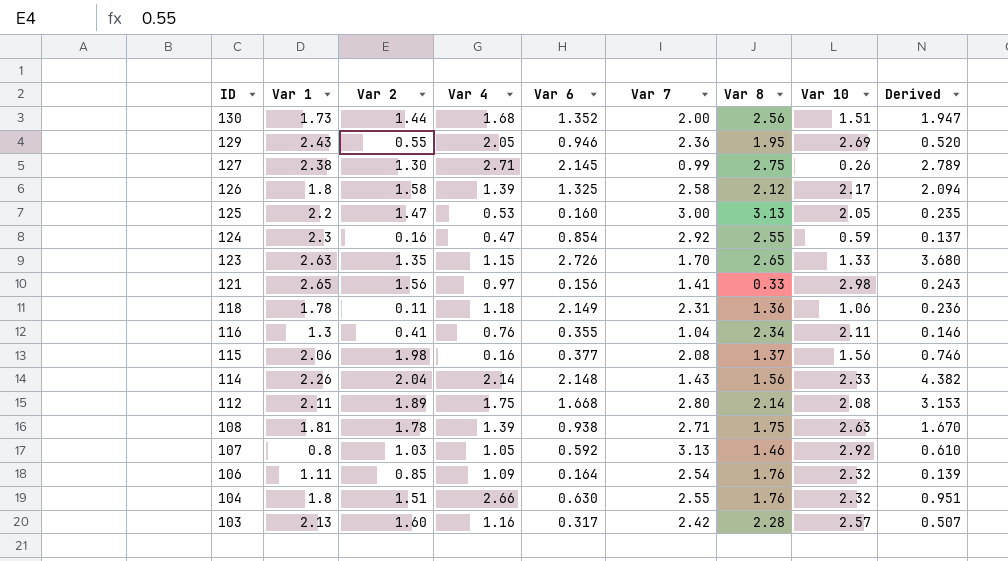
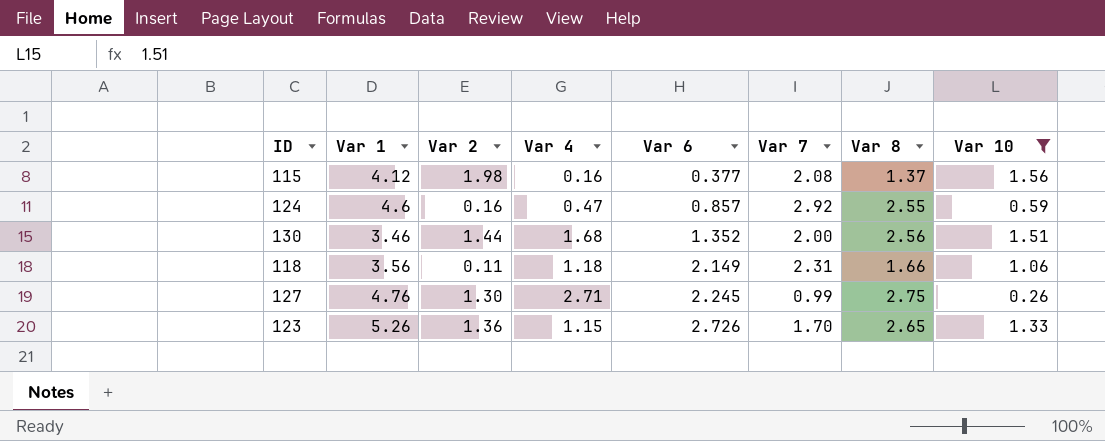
filter: none -> Var 10 <= 1.56
row order: ID descending -> Var 6 ascending
column Derived | formula: [Var 2] * [Var 6] -> none
115 | Var 1: 2.06 -> 4.12
124 | Var 1: 2.3 -> 4.6
124 | Var 6: 0.854 -> 0.857
130 | Var 1: 1.73 -> 3.46
118 | Var 1: 1.78 -> 3.56
118 | Var 8: 1.36 -> 1.66
127 | Var 1: 2.38 -> 4.76
127 | Var 6: 2.145 -> 2.245
123 | Var 1: 2.63 -> 5.26
123 | Var 2: 1.35 -> 1.36

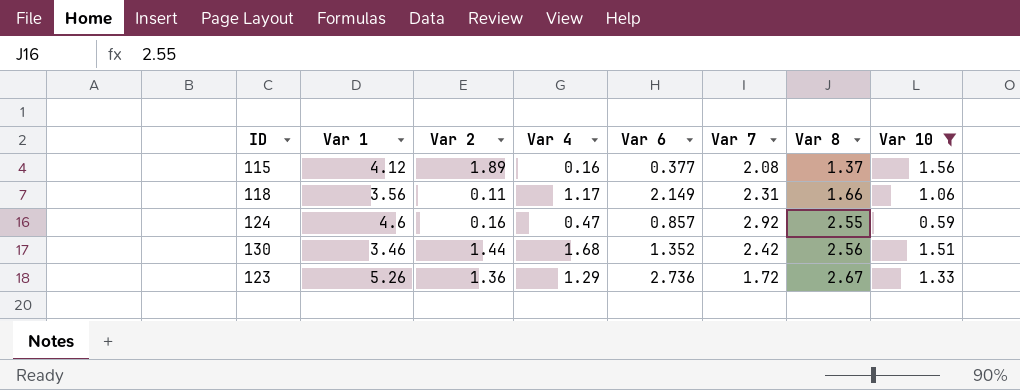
row order: Var 6 ascending -> Var 8 ascending
row 127: 4.76 | 1.30 | 2.71 | 2.245 | 0.99 | 2.75 | 0.26 -> none
115 | Var 2: 1.98 -> 1.89
118 | Var 4: 1.18 -> 1.17
130 | Var 7: 2.00 -> 2.42
123 | Var 4: 1.15 -> 1.29
123 | Var 6: 2.726 -> 2.736
123 | Var 7: 1.70 -> 1.72
123 | Var 8: 2.65 -> 2.67

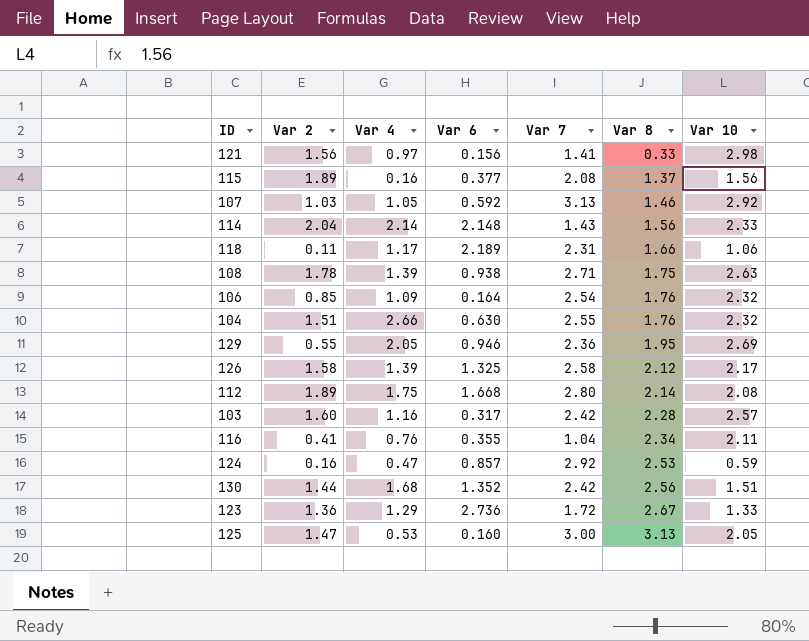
filter: Var 10 <= 1.56 -> none
column Var 1 | position: 2 -> none
118 | Var 6: 2.149 -> 2.189
124 | Var 8: 2.55 -> 2.53

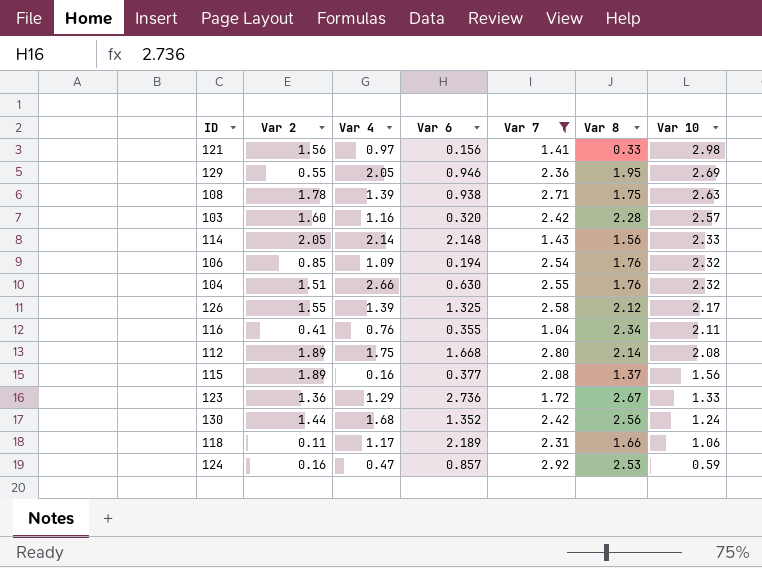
filter: none -> Var 7 <= 2.92
row order: Var 8 ascending -> Var 10 descending
103 | Var 6: 0.317 -> 0.320
114 | Var 2: 2.04 -> 2.05
106 | Var 6: 0.164 -> 0.194
126 | Var 2: 1.58 -> 1.55
130 | Var 10: 1.51 -> 1.24

